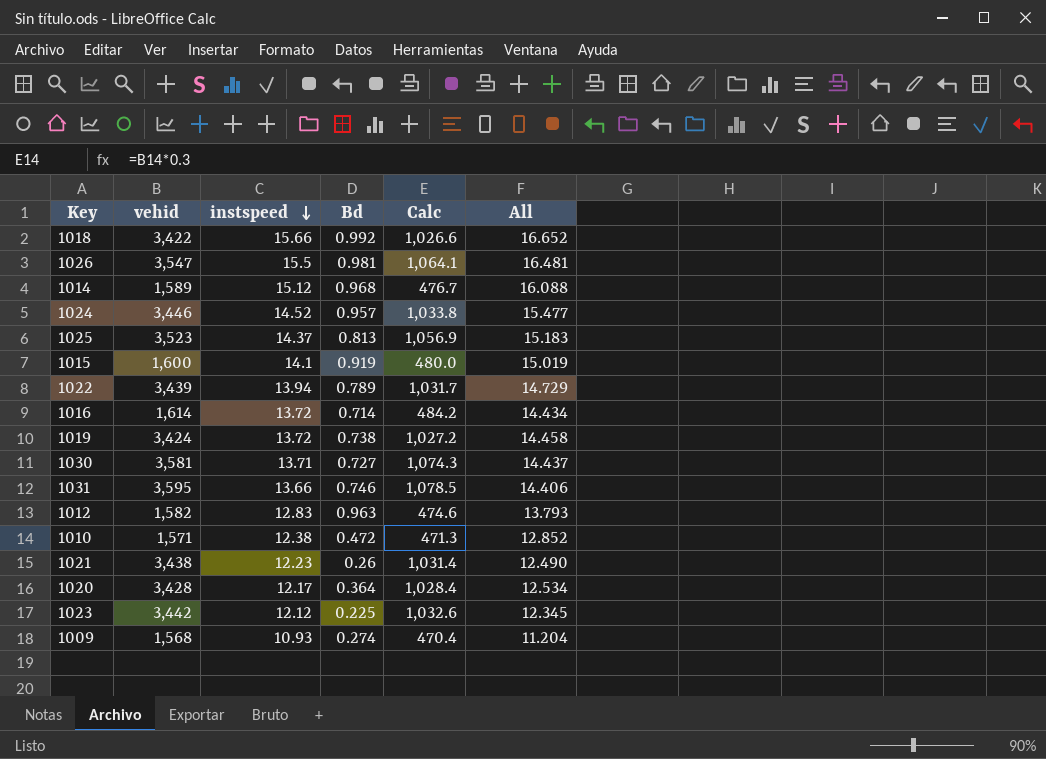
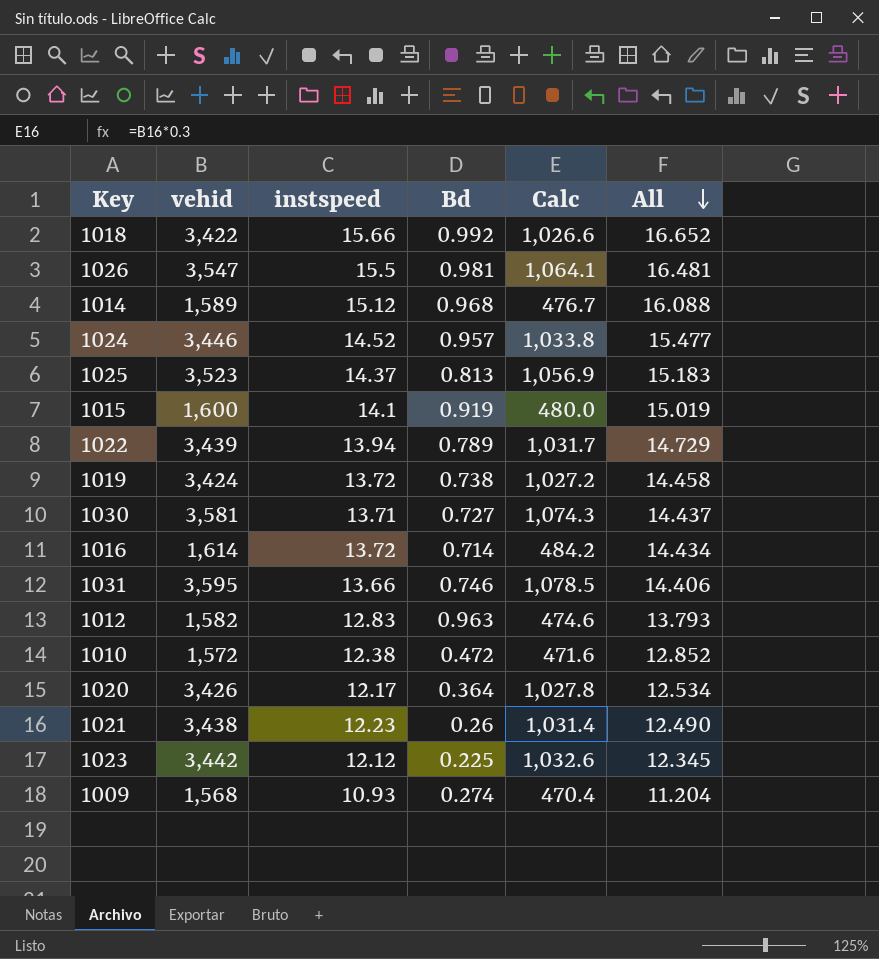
row order: instspeed descending -> All descending
1010 | vehid: 1,571 -> 1,572
1010 | Calc: 471.3 -> 471.6
1020 | vehid: 3,428 -> 3,426
1020 | Calc: 1,028.4 -> 1,027.8

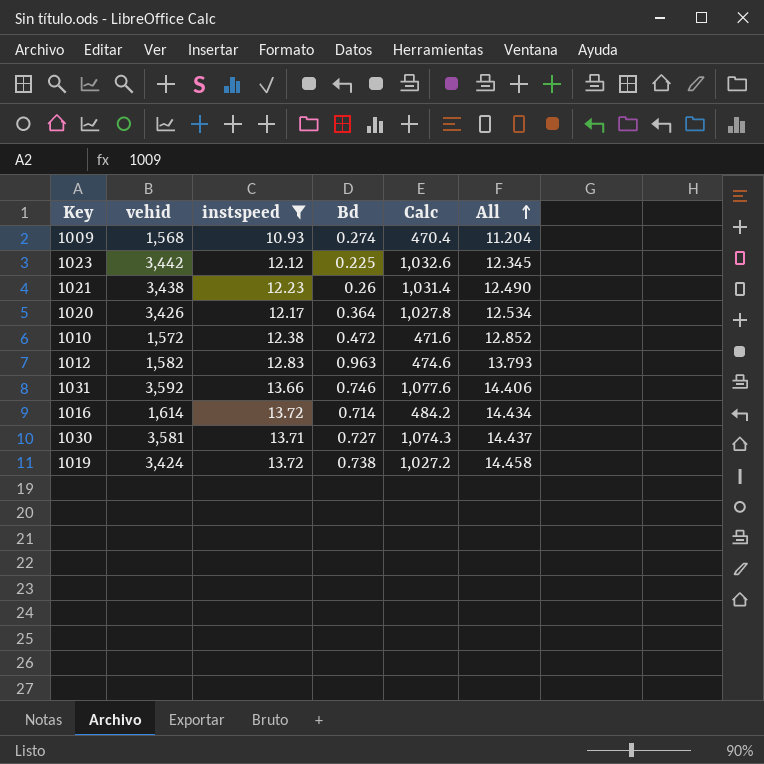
filter: none -> instspeed <= 13.72
row order: All descending -> All ascending
1031 | vehid: 3,595 -> 3,592
1031 | Calc: 1,078.5 -> 1,077.6

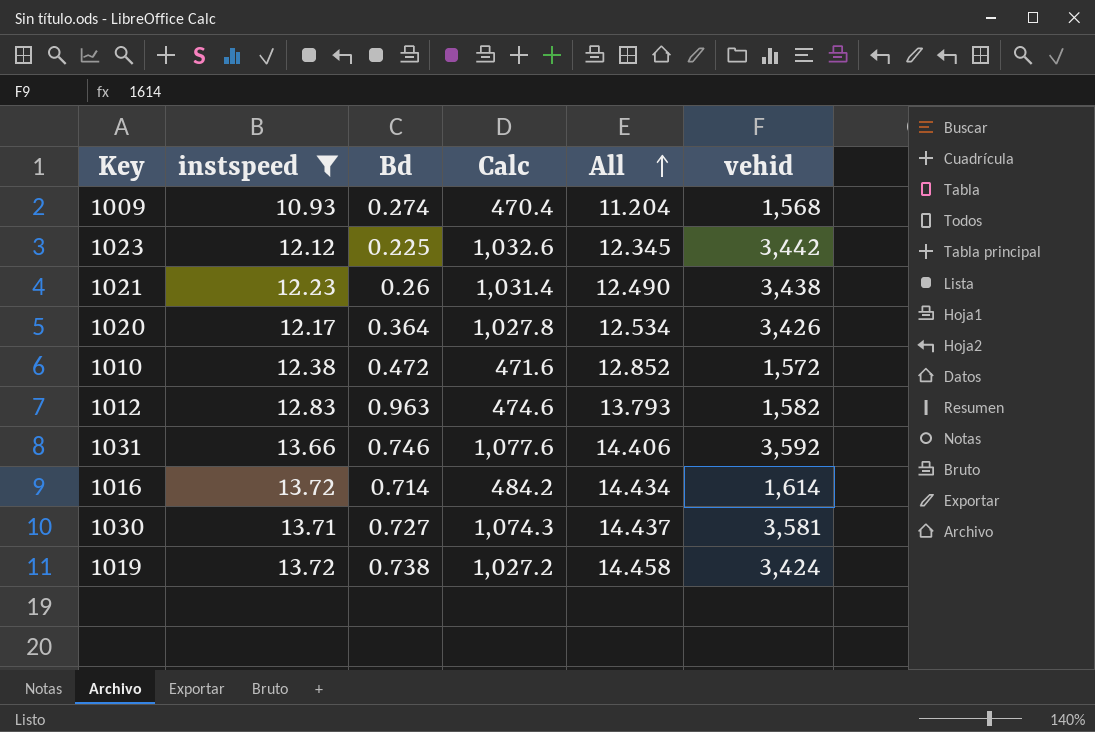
column vehid | position: 2 -> 6

